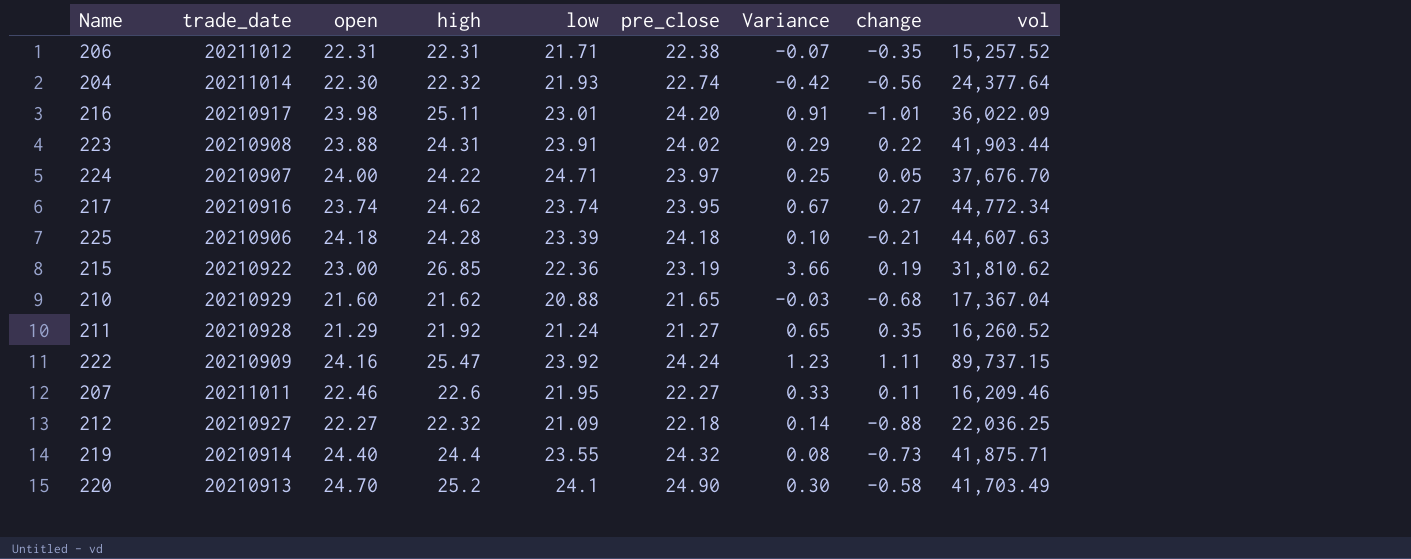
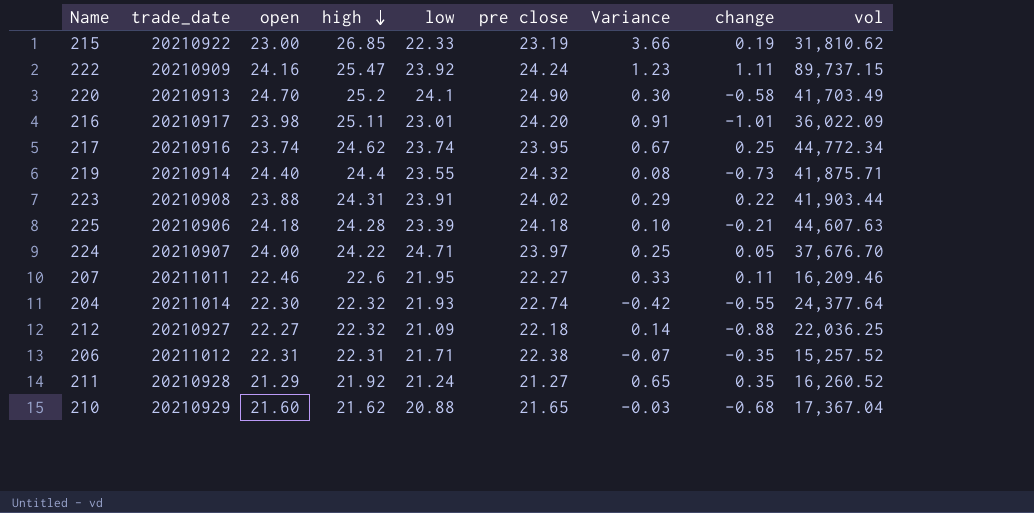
row order: none -> high descending
column name: pre_close -> pre close
215 | low: 22.36 -> 22.33
217 | change: 0.27 -> 0.25
204 | change: -0.56 -> -0.55

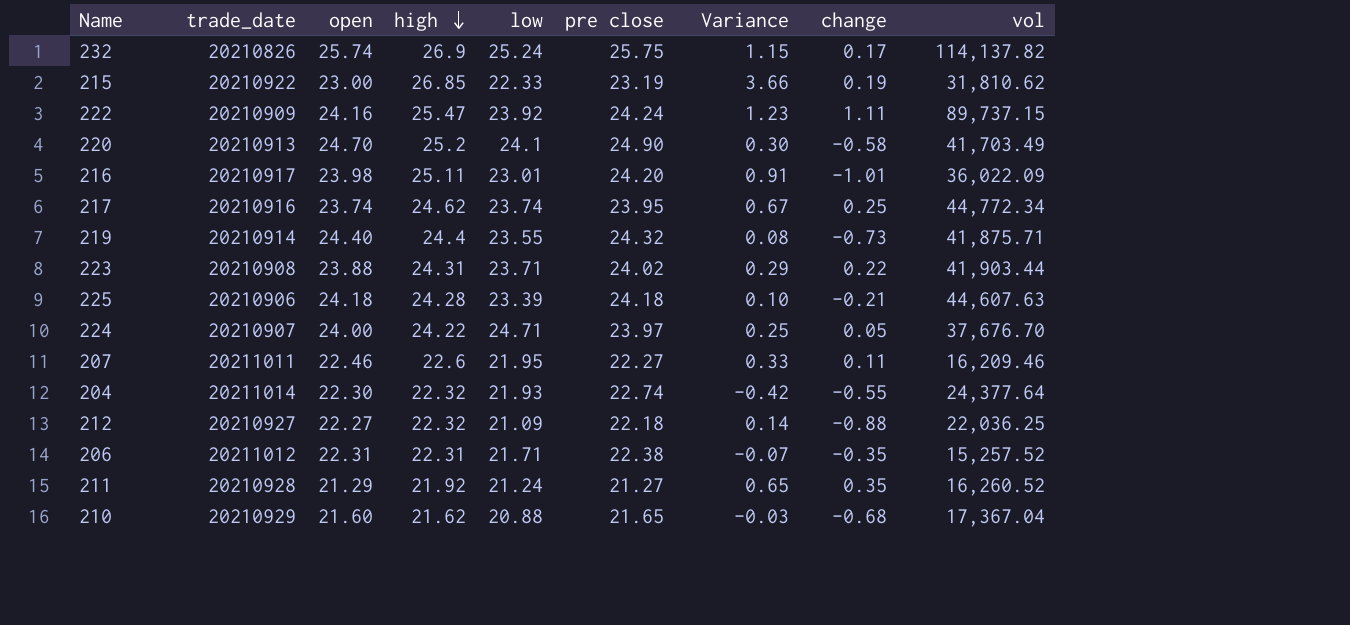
row 232: none -> 20210826 | 25.74 | 26.9 | 25.24 | 25.75 | 1.15 | 0.17 | 114,137.82
223 | low: 23.91 -> 23.71

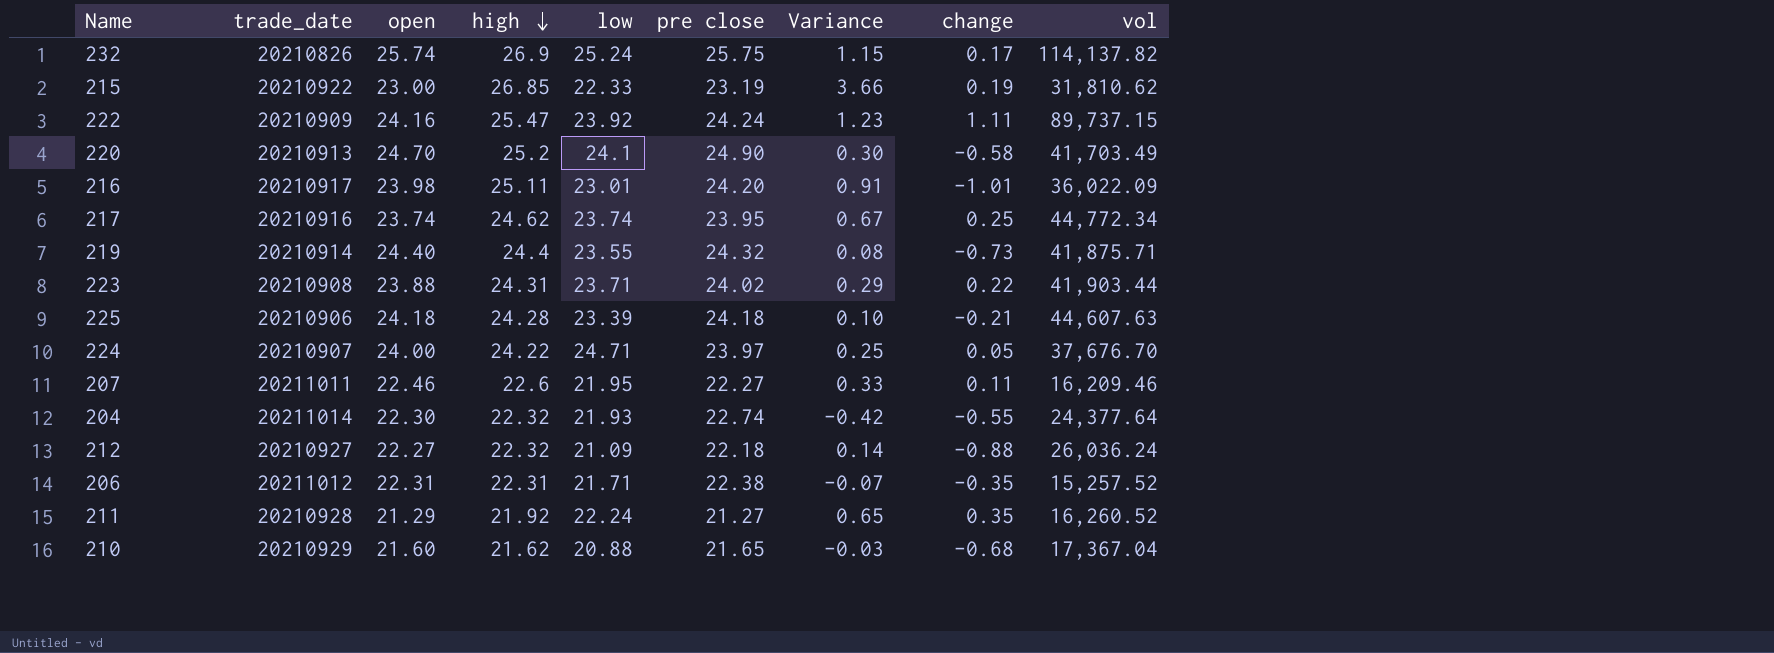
212 | vol: 22,036.25 -> 26,036.24
211 | low: 21.24 -> 22.24

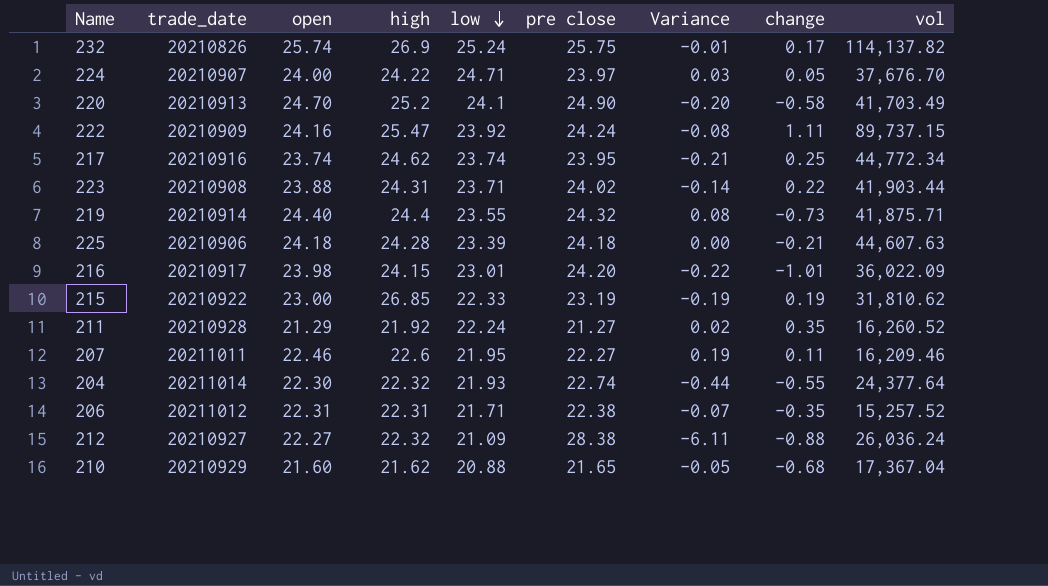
row order: high descending -> low descending
column Variance | formula: [high] - [pre close] -> [open] - [pre close]
216 | high: 25.11 -> 24.15
212 | pre close: 22.18 -> 28.38

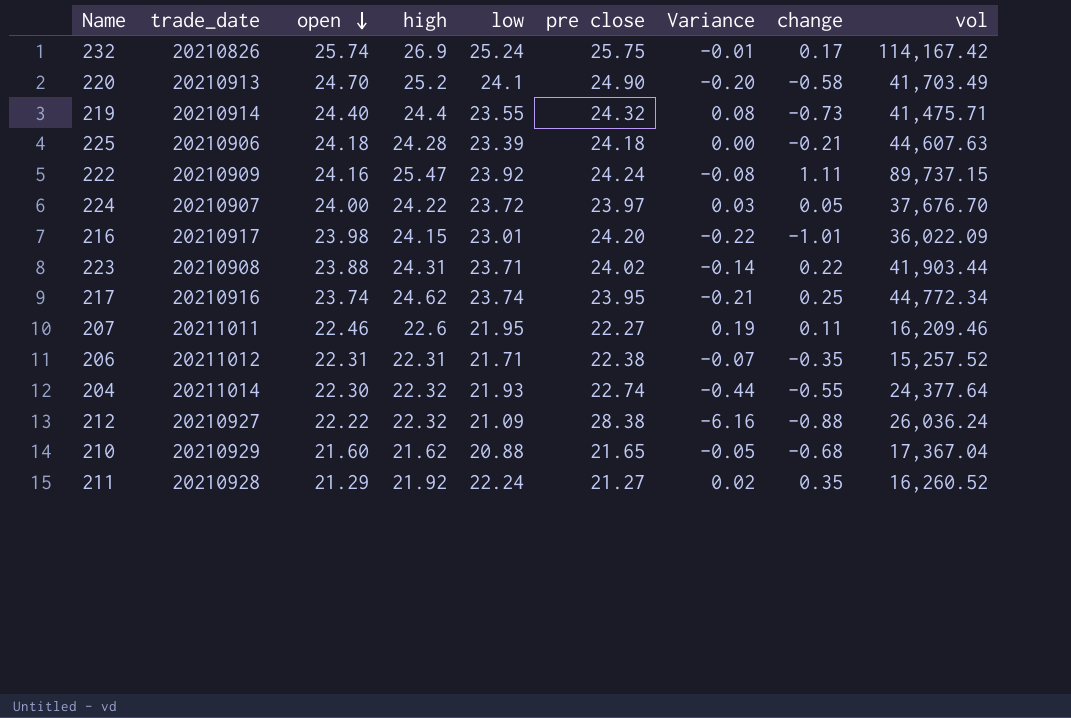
row order: low descending -> open descending
row 215: 20210922 | 23.00 | 26.85 | 22.33 | 23.19 | -0.19 | 0.19 | 31,810.62 -> none
232 | vol: 114,137.82 -> 114,167.42
219 | vol: 41,875.71 -> 41,475.71
224 | low: 24.71 -> 23.72
212 | open: 22.27 -> 22.22
212 | Variance: -6.11 -> -6.16

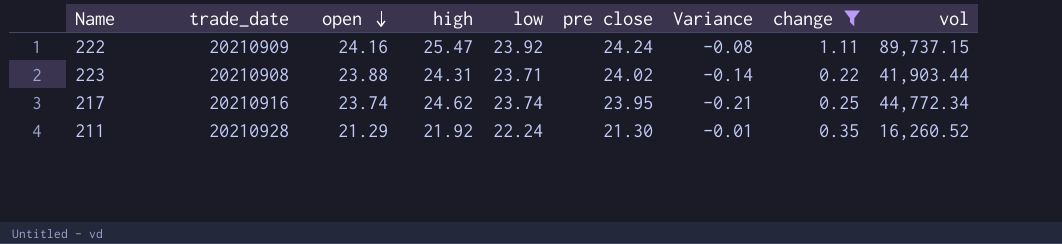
filter: none -> change >= 0.22
211 | pre close: 21.27 -> 21.30
211 | Variance: 0.02 -> -0.01

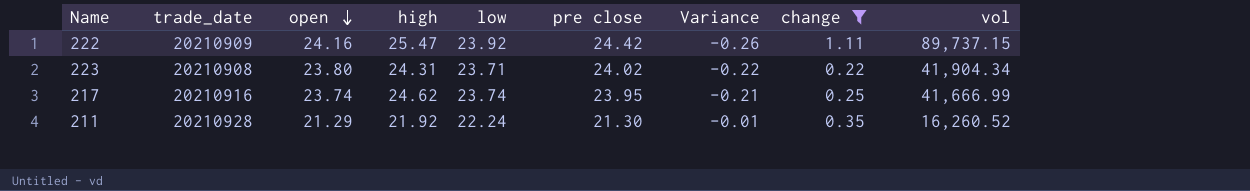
222 | pre close: 24.24 -> 24.42
222 | Variance: -0.08 -> -0.26
223 | open: 23.88 -> 23.80
223 | Variance: -0.14 -> -0.22
223 | vol: 41,903.44 -> 41,904.34
217 | vol: 44,772.34 -> 41,666.99

